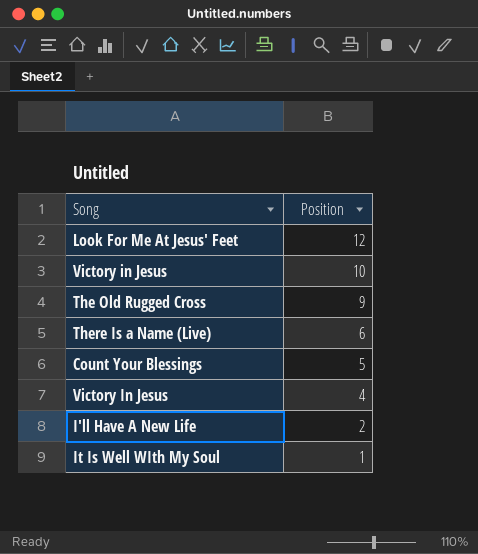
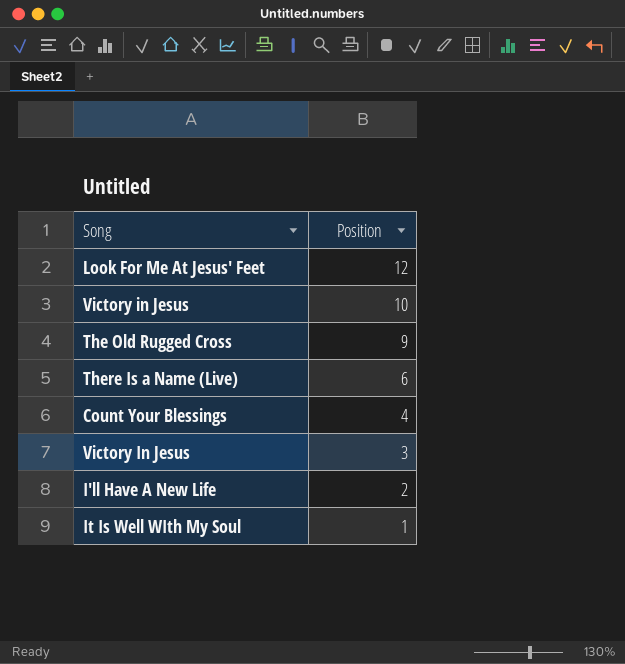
Count Your Blessings | Position: 5 -> 4
Victory In Jesus | Position: 4 -> 3

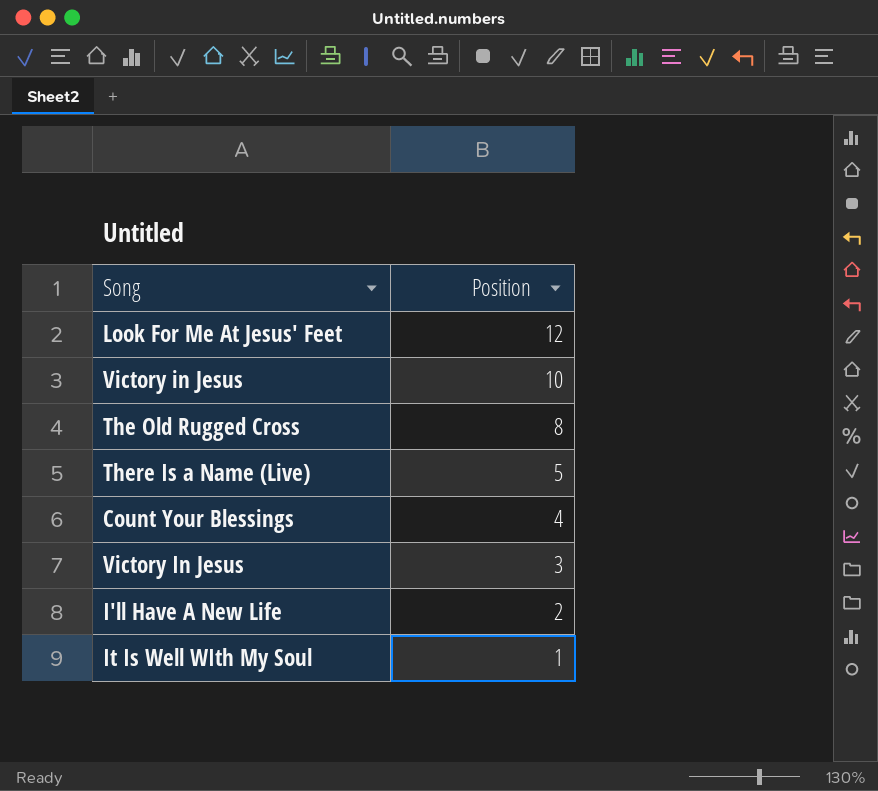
The Old Rugged Cross | Position: 9 -> 8
There Is a Name (Live) | Position: 6 -> 5

